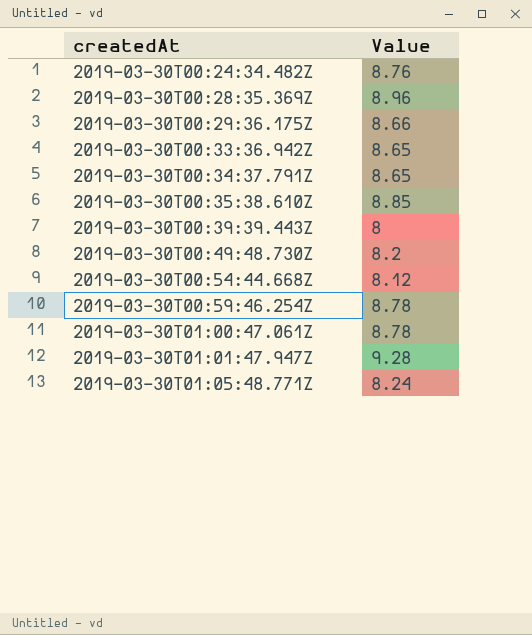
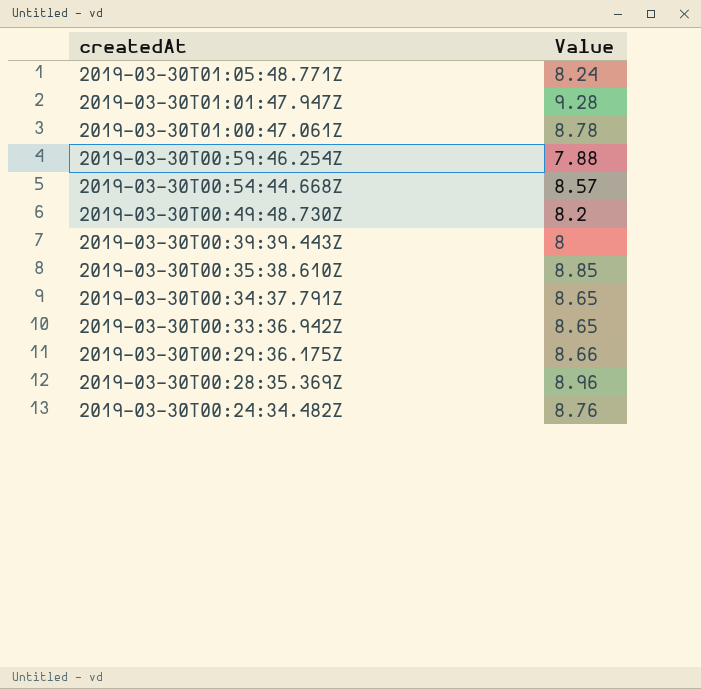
row order: createdAt ascending -> createdAt descending
2019-03-30T00:59:46.254Z | Value: 8.78 -> 7.88
2019-03-30T00:54:44.668Z | Value: 8.12 -> 8.57

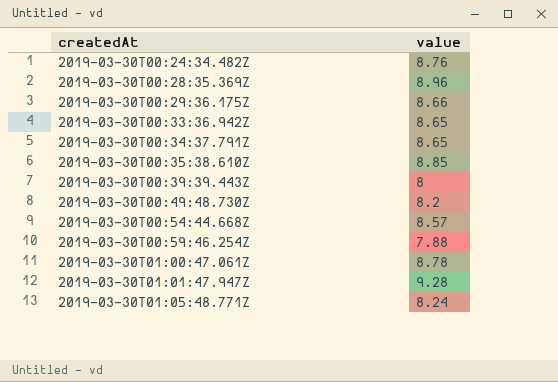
row order: createdAt descending -> createdAt ascending
column name: Value -> value

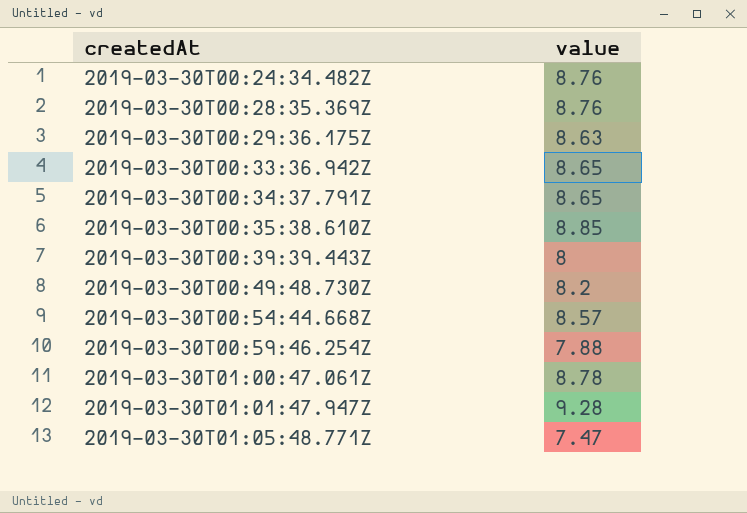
2019-03-30T00:28:35.369Z | value: 8.96 -> 8.76
2019-03-30T00:29:36.175Z | value: 8.66 -> 8.63
2019-03-30T01:05:48.771Z | value: 8.24 -> 7.47

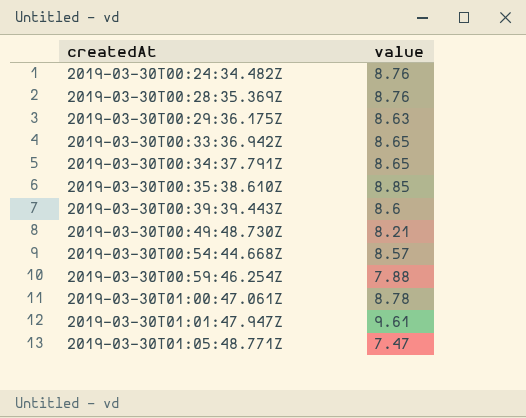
2019-03-30T00:39:39.443Z | value: 8 -> 8.6
2019-03-30T00:49:48.730Z | value: 8.2 -> 8.21
2019-03-30T01:01:47.947Z | value: 9.28 -> 9.61

